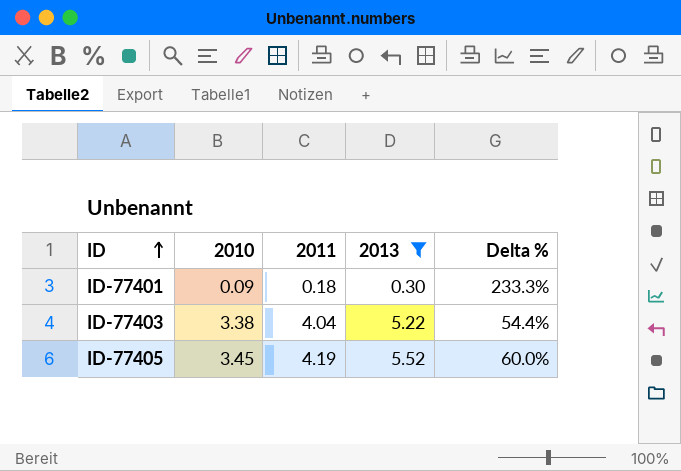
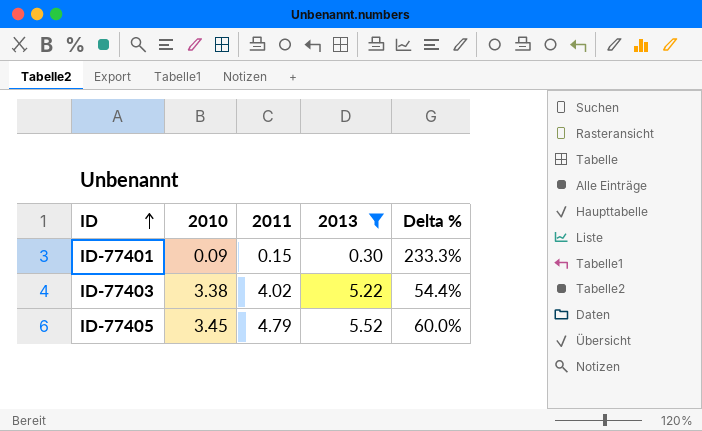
ID-77401 | 2011: 0.18 -> 0.15
ID-77403 | 2011: 4.04 -> 4.02
ID-77405 | 2011: 4.19 -> 4.79

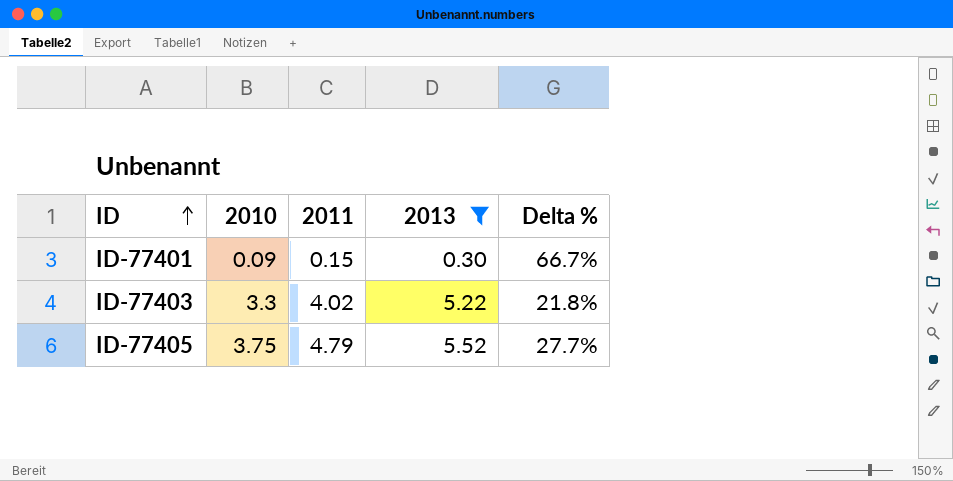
column Delta % | formula: ([2013] - [2010]) / [2010] -> ([2011] - [2010]) / [2010]
ID-77403 | 2010: 3.38 -> 3.3
ID-77405 | 2010: 3.45 -> 3.75

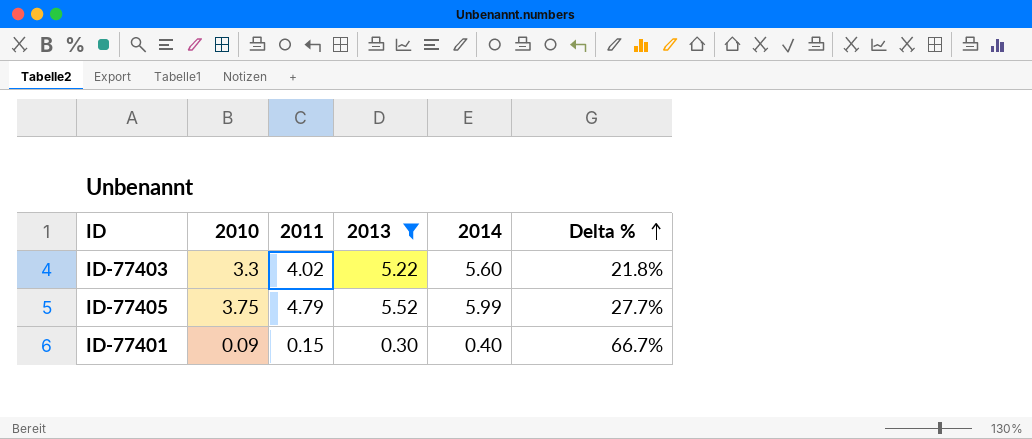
row order: ID ascending -> Delta % ascending
column 2014 | position: none -> 5

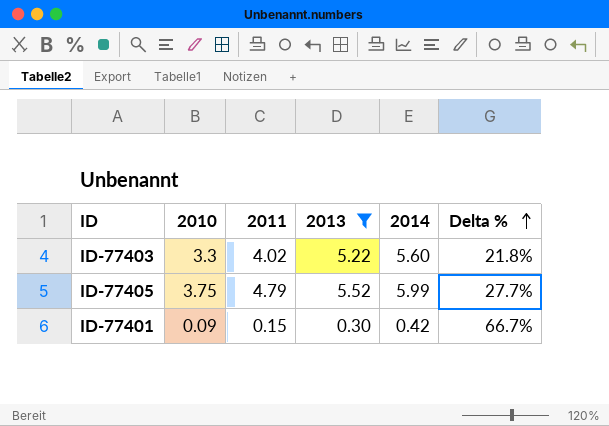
ID-77401 | 2014: 0.40 -> 0.42

